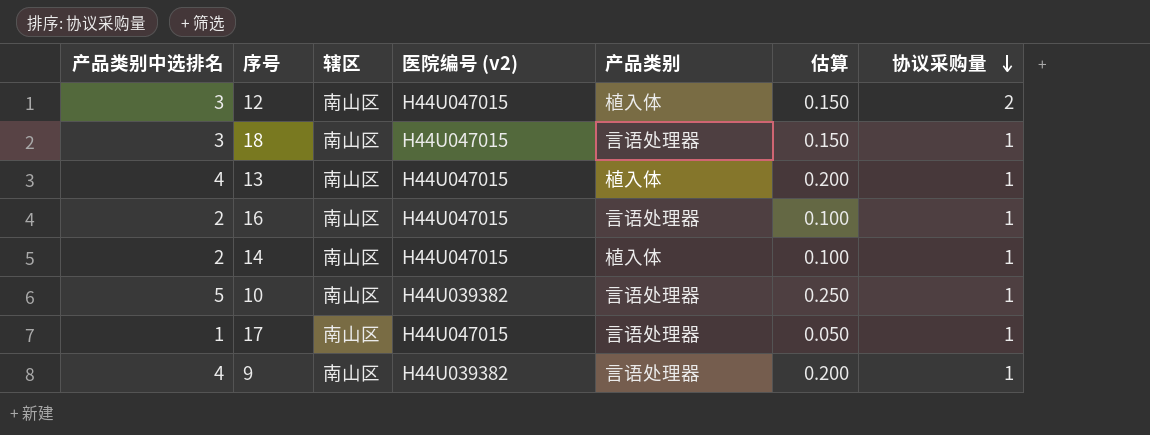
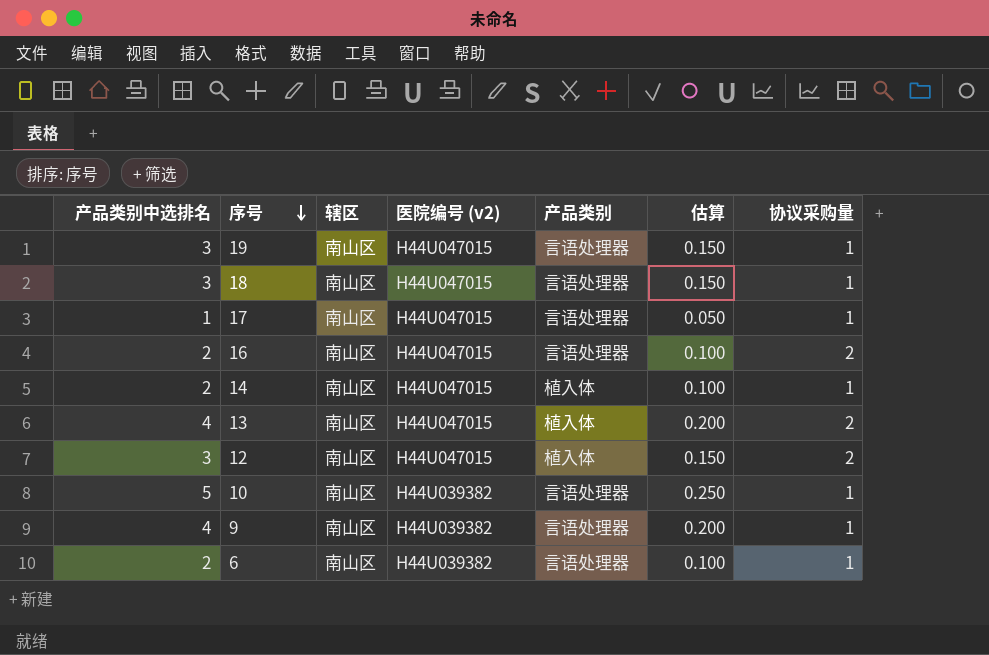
row order: 协议采购量 descending -> 序号 descending
row 19: none -> 3 | 南山区 | H44U047015 | 言语处理器 | 0.150 | 1
16 | 协议采购量: 1 -> 2
13 | 协议采购量: 1 -> 2
row 6: none -> 2 | 南山区 | H44U039382 | 言语处理器 | 0.100 | 1

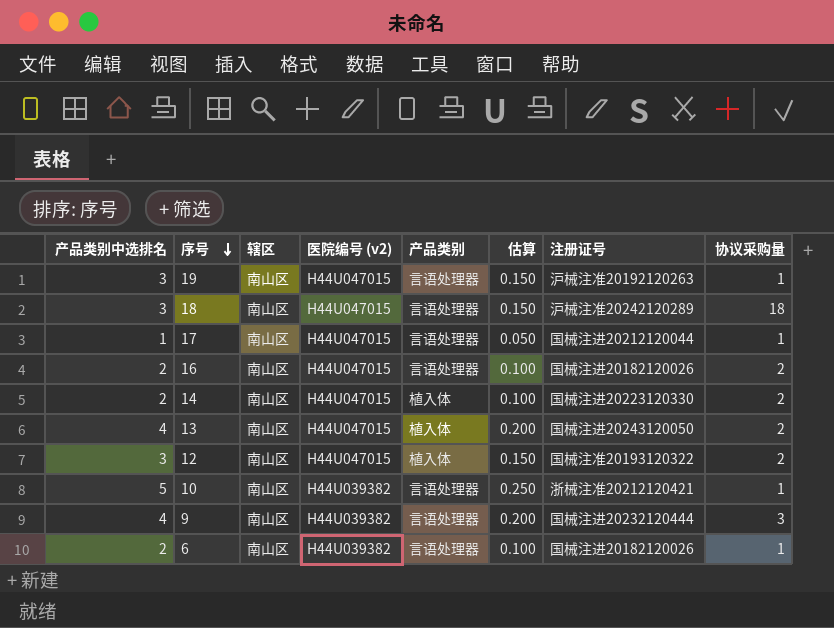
column 注册证号 | position: none -> 7
18 | 协议采购量: 1 -> 18
14 | 协议采购量: 1 -> 2
9 | 协议采购量: 1 -> 3

